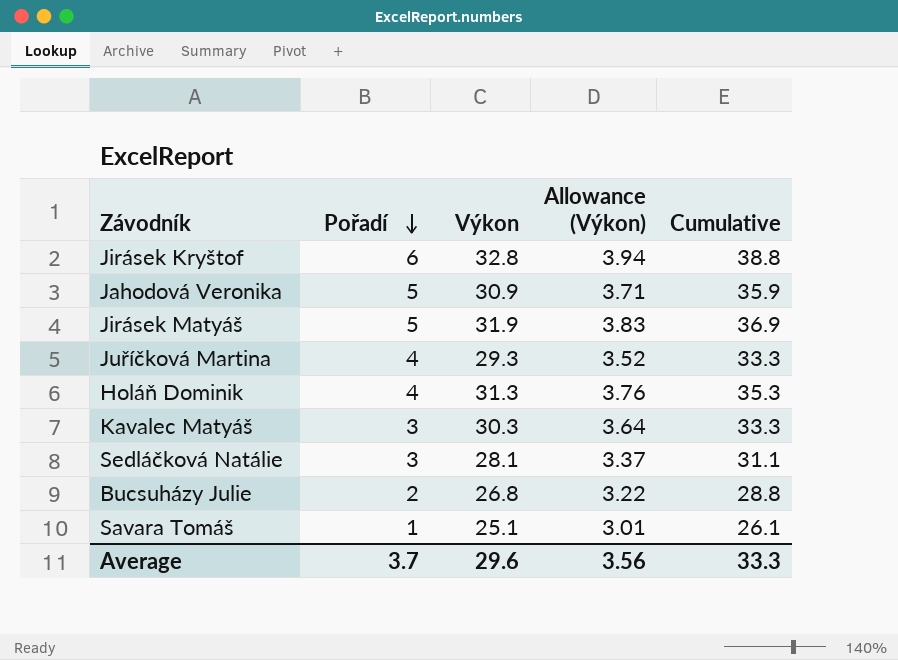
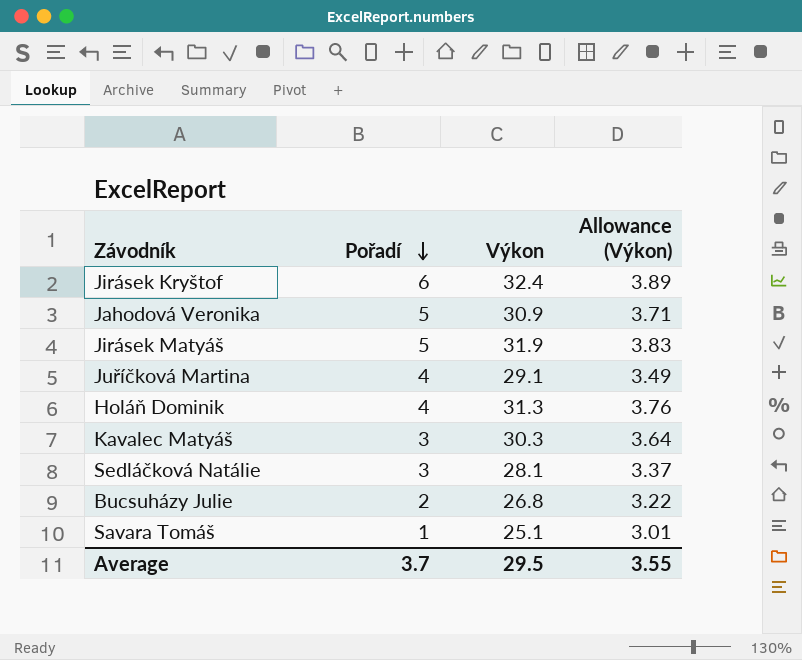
column Cumulative | formula: [Pořadí] + [Výkon] -> none
Jirásek Kryštof | Výkon: 32.8 -> 32.4
Jirásek Kryštof | Allowance (Výkon): 3.94 -> 3.89
Juříčková Martina | Výkon: 29.3 -> 29.1
Juříčková Martina | Allowance (Výkon): 3.52 -> 3.49
Average | Výkon: 29.6 -> 29.5
Average | Allowance (Výkon): 3.56 -> 3.55

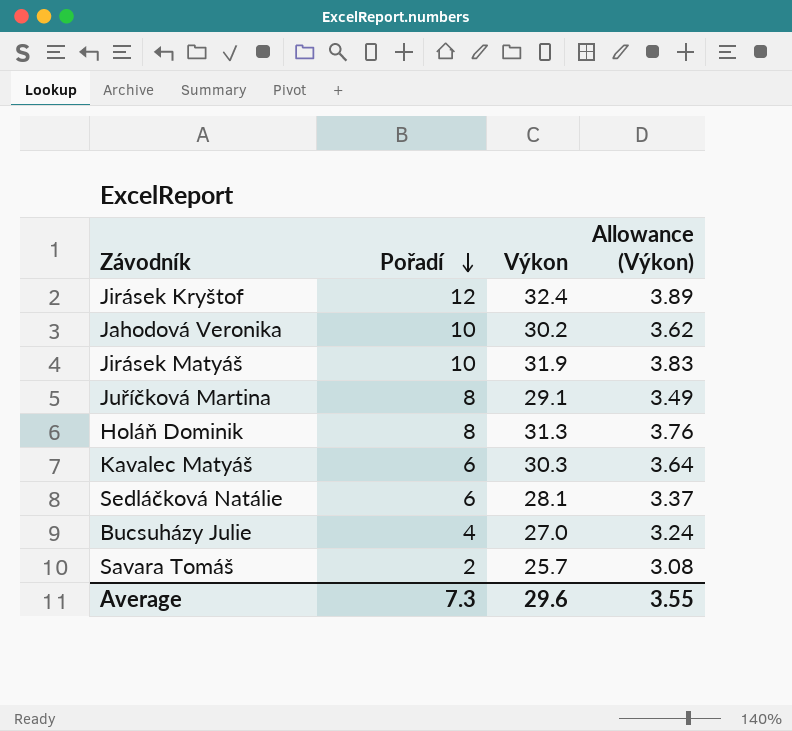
Jirásek Kryštof | Pořadí: 6 -> 12
Jahodová Veronika | Pořadí: 5 -> 10
Jahodová Veronika | Výkon: 30.9 -> 30.2
Jahodová Veronika | Allowance (Výkon): 3.71 -> 3.62
Jirásek Matyáš | Pořadí: 5 -> 10
Juříčková Martina | Pořadí: 4 -> 8
Holáň Dominik | Pořadí: 4 -> 8
Kavalec Matyáš | Pořadí: 3 -> 6
Sedláčková Natálie | Pořadí: 3 -> 6
Bucsuházy Julie | Pořadí: 2 -> 4
Bucsuházy Julie | Výkon: 26.8 -> 27.0
Bucsuházy Julie | Allowance (Výkon): 3.22 -> 3.24
Savara Tomáš | Pořadí: 1 -> 2
Savara Tomáš | Výkon: 25.1 -> 25.7
Savara Tomáš | Allowance (Výkon): 3.01 -> 3.08
Average | Pořadí: 3.7 -> 7.3
Average | Výkon: 29.5 -> 29.6

